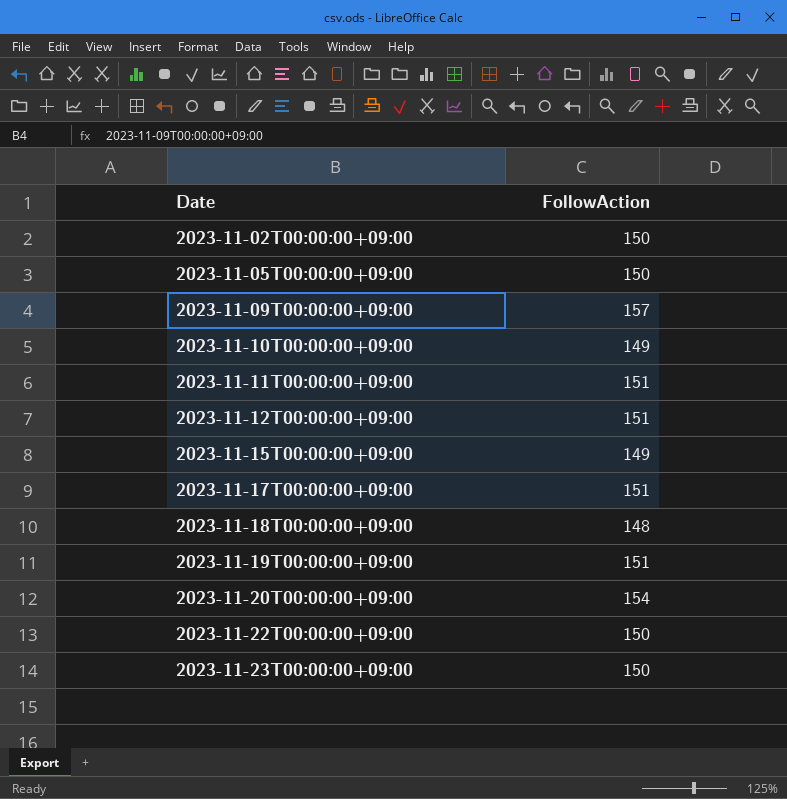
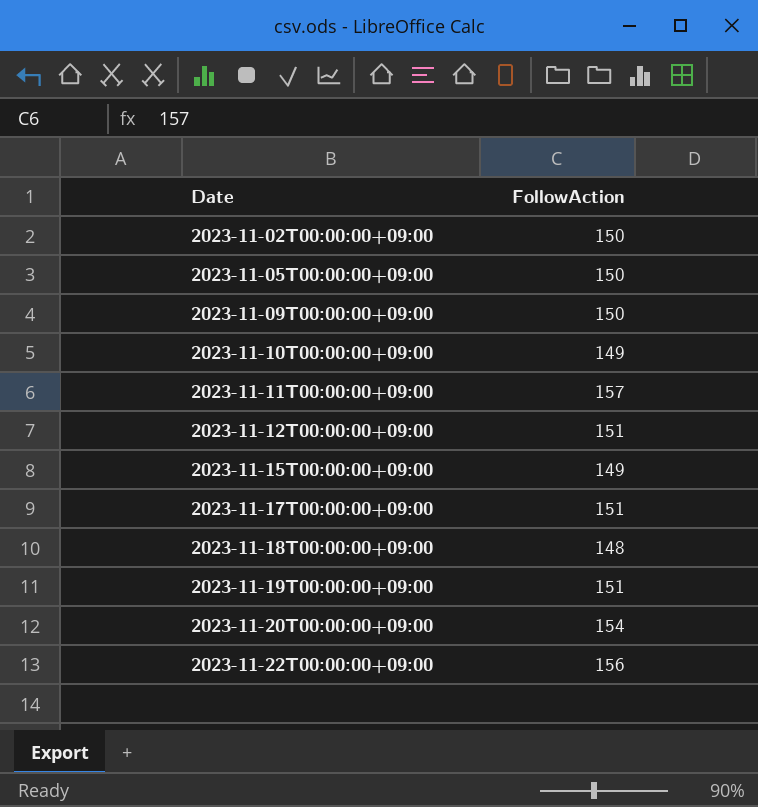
row 2023-11-23T00:00:00+09:00: 150 -> none
2023-11-09T00:00:00+09:00 | FollowAction: 157 -> 150
2023-11-11T00:00:00+09:00 | FollowAction: 151 -> 157
2023-11-22T00:00:00+09:00 | FollowAction: 150 -> 156

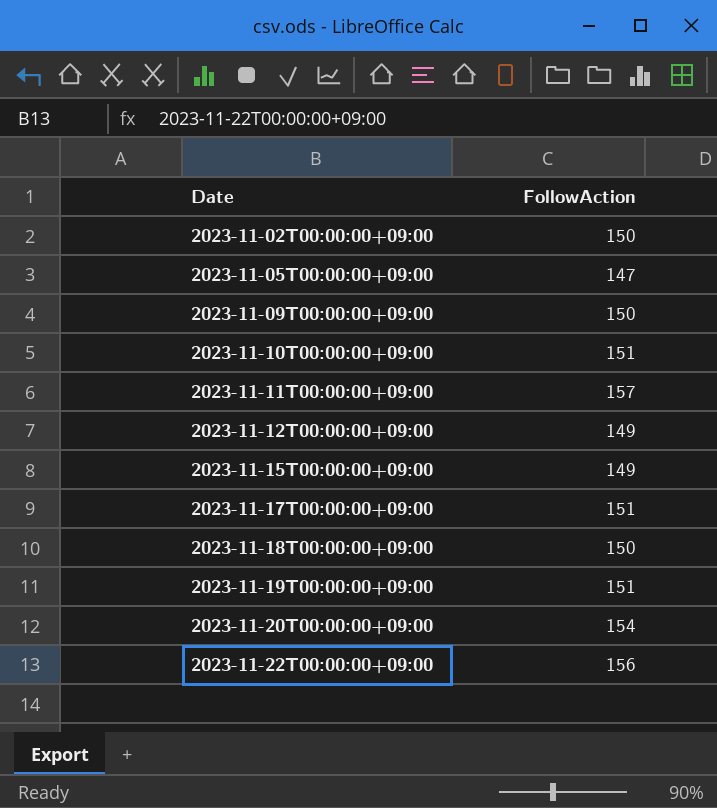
2023-11-05T00:00:00+09:00 | FollowAction: 150 -> 147
2023-11-10T00:00:00+09:00 | FollowAction: 149 -> 151
2023-11-12T00:00:00+09:00 | FollowAction: 151 -> 149
2023-11-18T00:00:00+09:00 | FollowAction: 148 -> 150

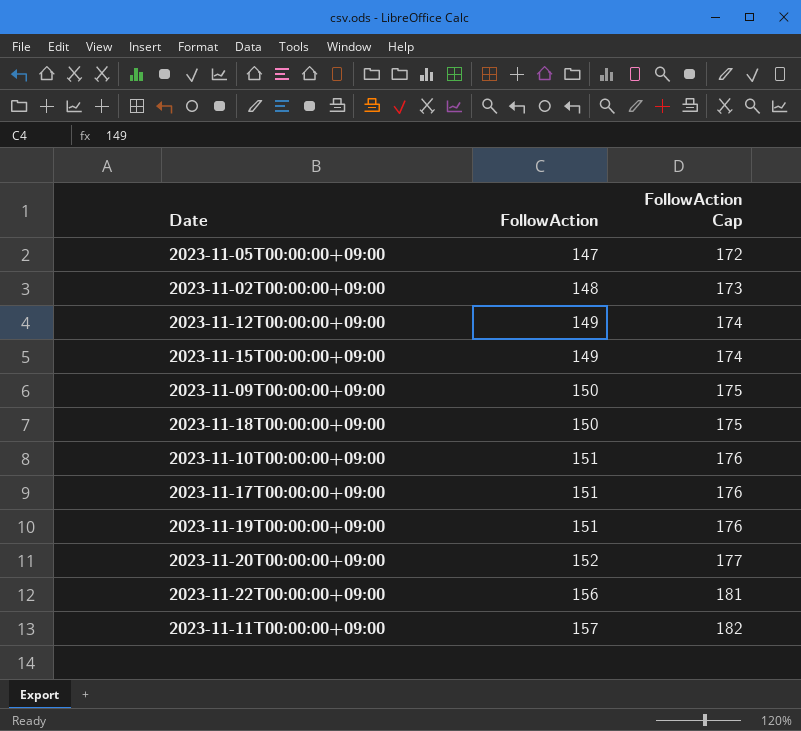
row order: Date ascending -> FollowAction ascending
column FollowAction Cap | formula: none -> [FollowAction] + 25
2023-11-02T00:00:00+09:00 | FollowAction: 150 -> 148
2023-11-20T00:00:00+09:00 | FollowAction: 154 -> 152

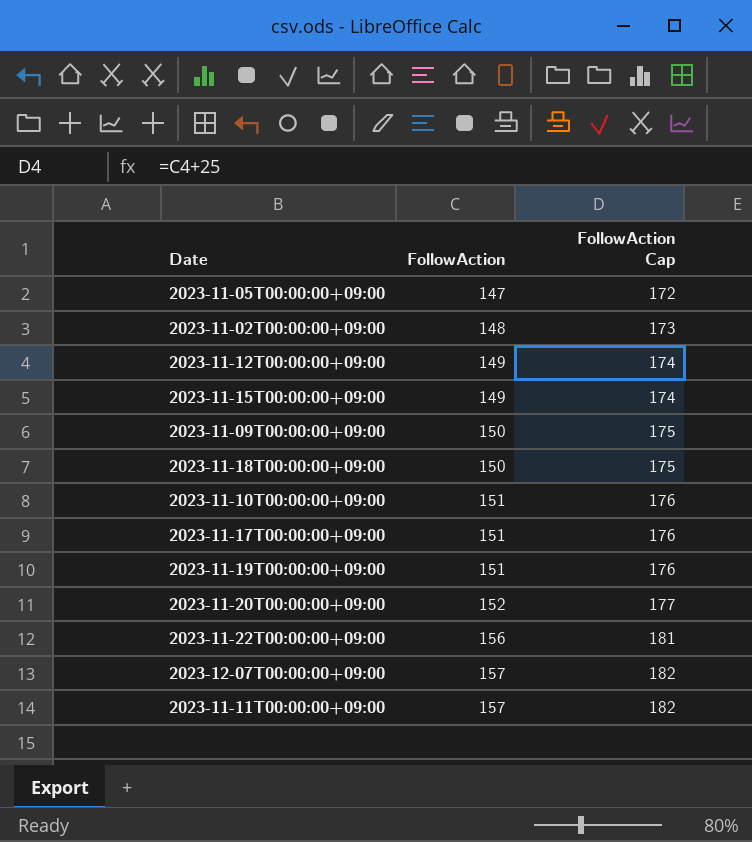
row 2023-12-07T00:00:00+09:00: none -> 157 | 182

